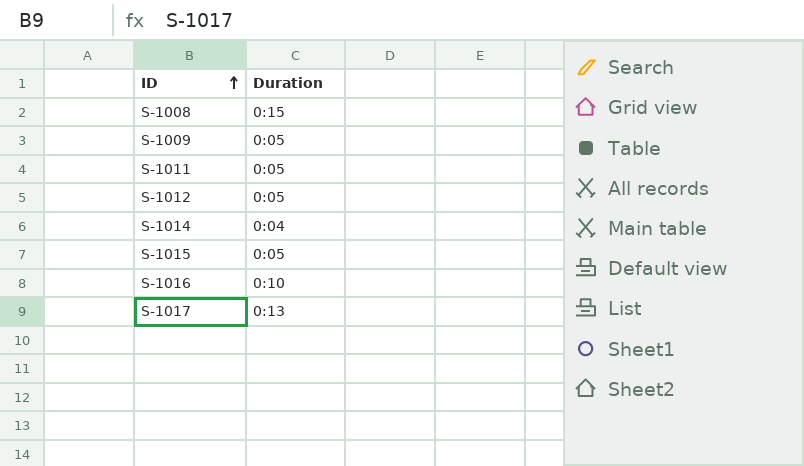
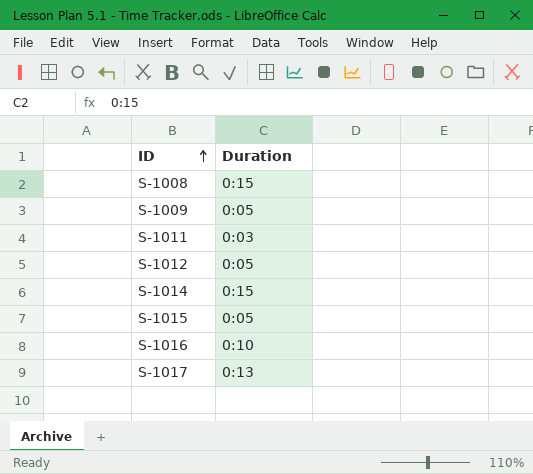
S-1011 | Duration: 0:05 -> 0:03
S-1014 | Duration: 0:04 -> 0:15

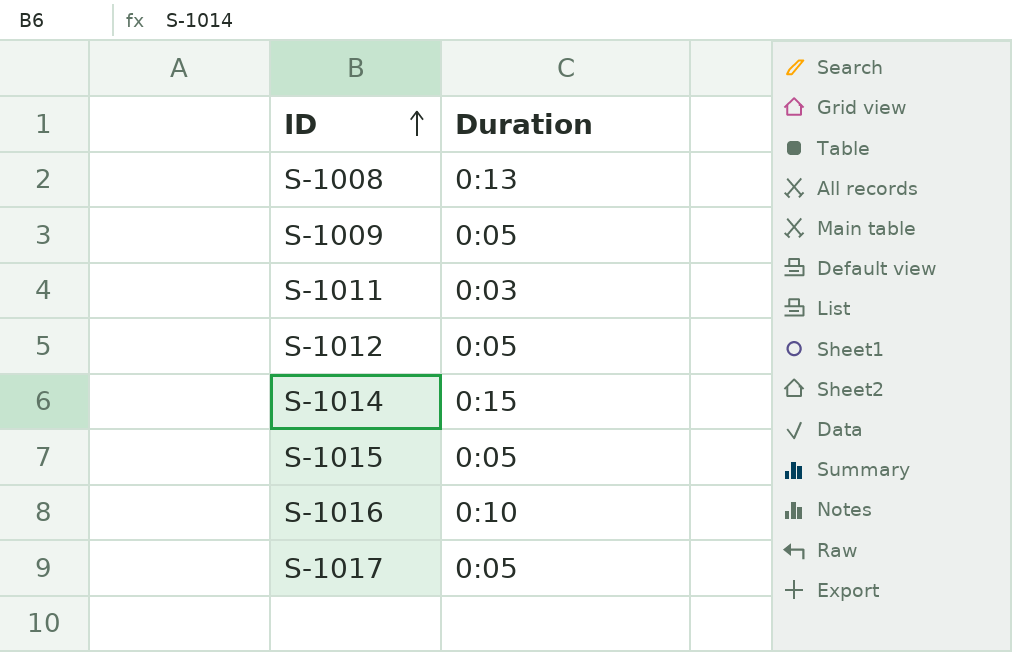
S-1008 | Duration: 0:15 -> 0:13
S-1017 | Duration: 0:13 -> 0:05

